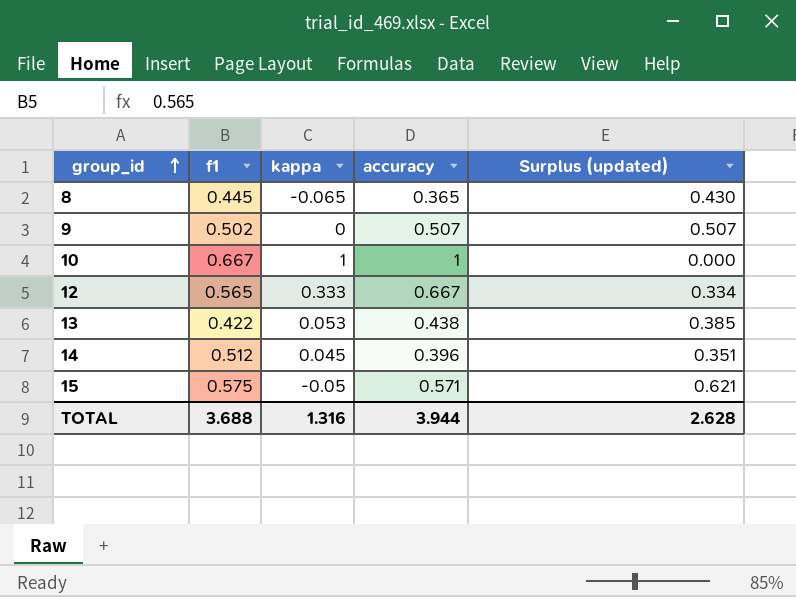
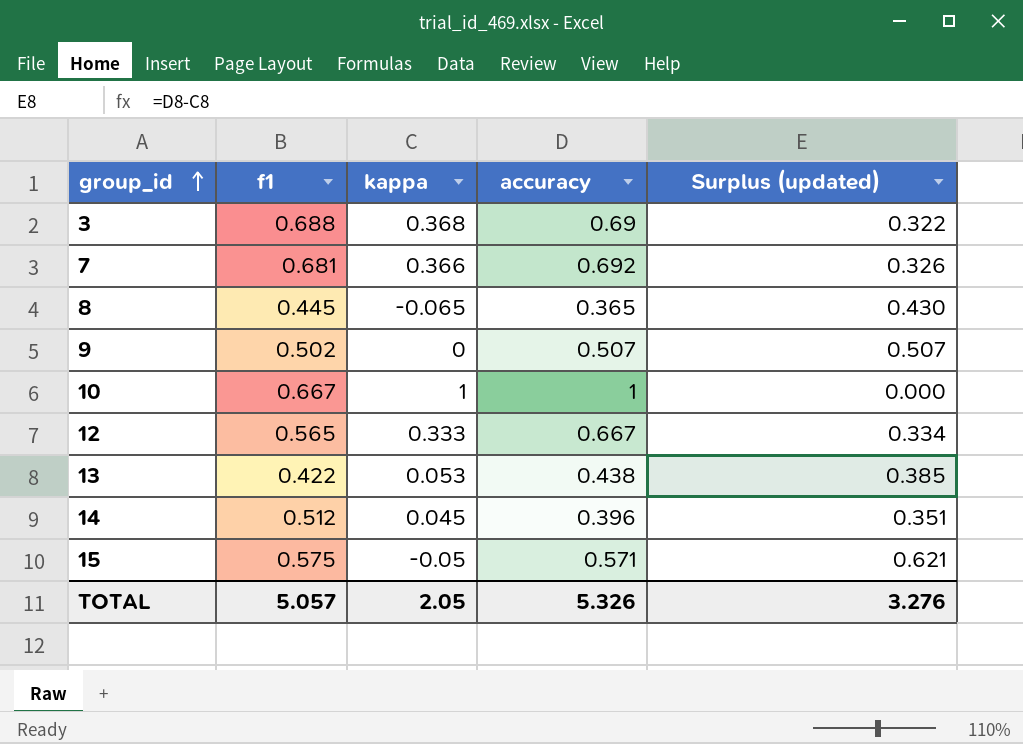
row 3: none -> 0.688 | 0.368 | 0.69 | 0.322
row 7: none -> 0.681 | 0.366 | 0.692 | 0.326
TOTAL | f1: 3.688 -> 5.057
TOTAL | kappa: 1.316 -> 2.05
TOTAL | accuracy: 3.944 -> 5.326
TOTAL | Surplus (updated): 2.628 -> 3.276

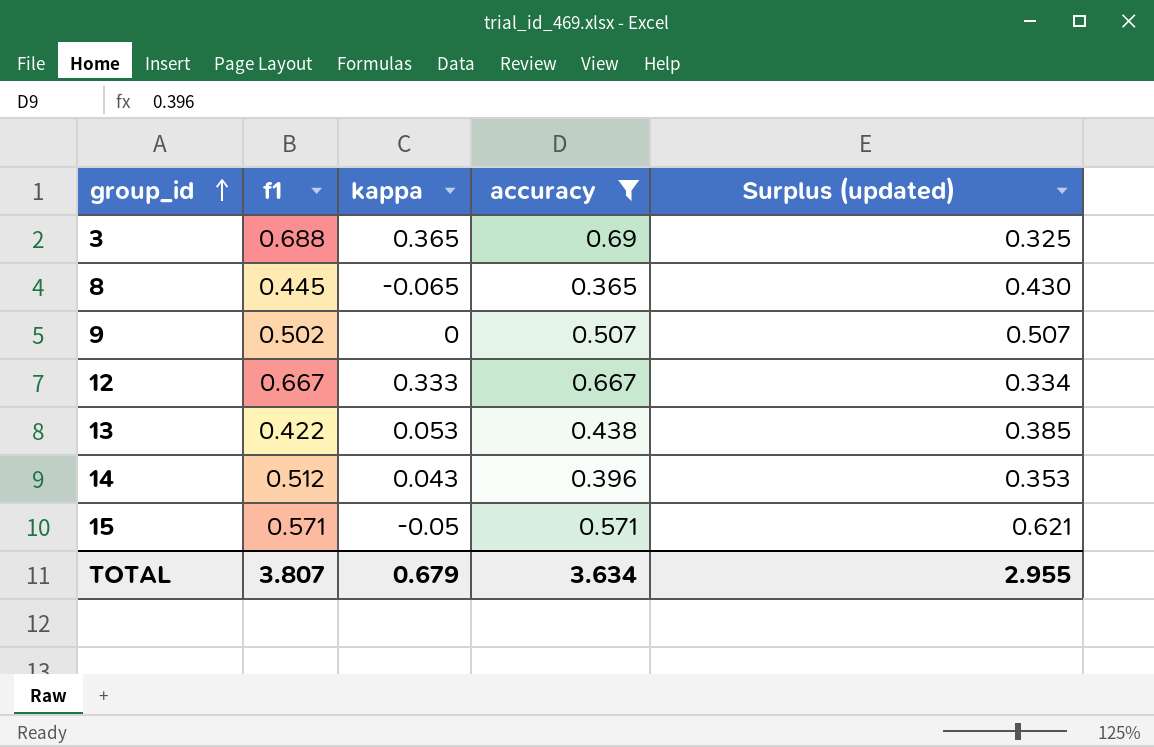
filter: none -> accuracy <= 0.69
3 | kappa: 0.368 -> 0.365
3 | Surplus (updated): 0.322 -> 0.325
12 | f1: 0.565 -> 0.667
14 | kappa: 0.045 -> 0.043
14 | Surplus (updated): 0.351 -> 0.353
15 | f1: 0.575 -> 0.571
TOTAL | f1: 5.057 -> 3.807
TOTAL | kappa: 2.05 -> 0.679
TOTAL | accuracy: 5.326 -> 3.634
TOTAL | Surplus (updated): 3.276 -> 2.955

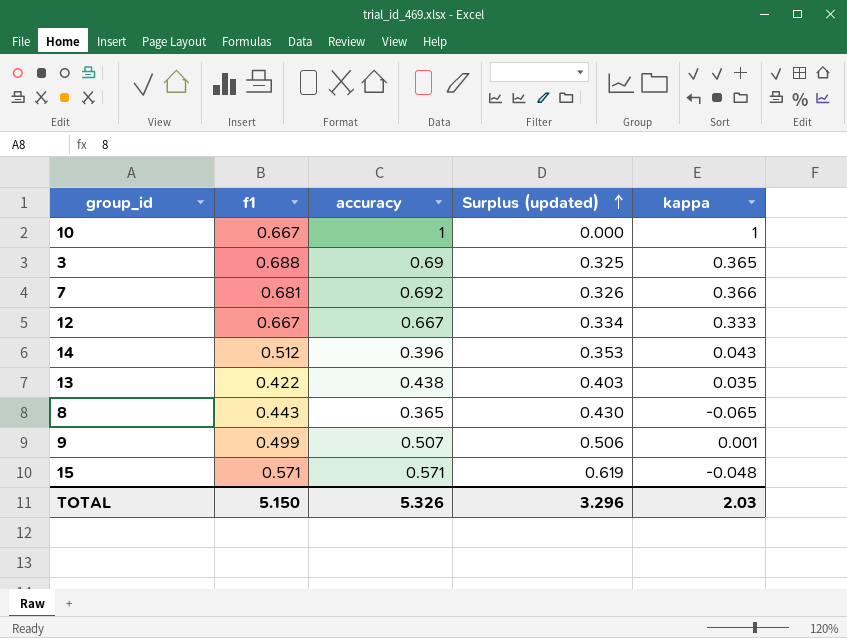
filter: accuracy <= 0.69 -> none
row order: group_id ascending -> Surplus (updated) ascending
column kappa | position: 3 -> 5
13 | Surplus (updated): 0.385 -> 0.403
13 | kappa: 0.053 -> 0.035
8 | f1: 0.445 -> 0.443
9 | f1: 0.502 -> 0.499
9 | Surplus (updated): 0.507 -> 0.506
9 | kappa: 0 -> 0.001
15 | Surplus (updated): 0.621 -> 0.619
15 | kappa: -0.05 -> -0.048
TOTAL | f1: 3.807 -> 5.150
TOTAL | accuracy: 3.634 -> 5.326
TOTAL | Surplus (updated): 2.955 -> 3.296
TOTAL | kappa: 0.679 -> 2.03

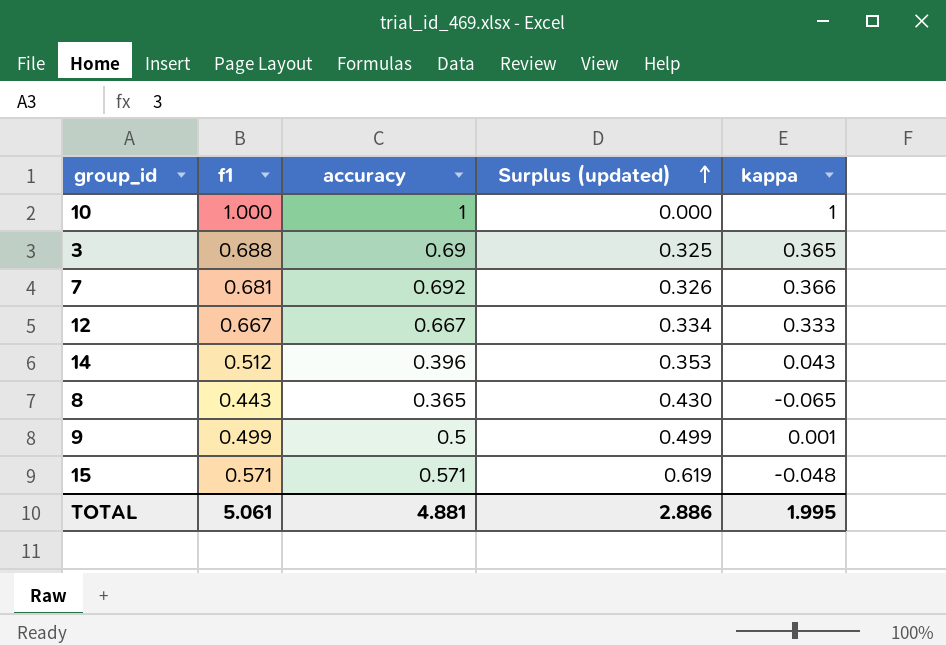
row 13: 0.422 | 0.438 | 0.403 | 0.035 -> none
10 | f1: 0.667 -> 1.000
9 | accuracy: 0.507 -> 0.5
9 | Surplus (updated): 0.506 -> 0.499
TOTAL | f1: 5.150 -> 5.061
TOTAL | accuracy: 5.326 -> 4.881
TOTAL | Surplus (updated): 3.296 -> 2.886
TOTAL | kappa: 2.03 -> 1.995

